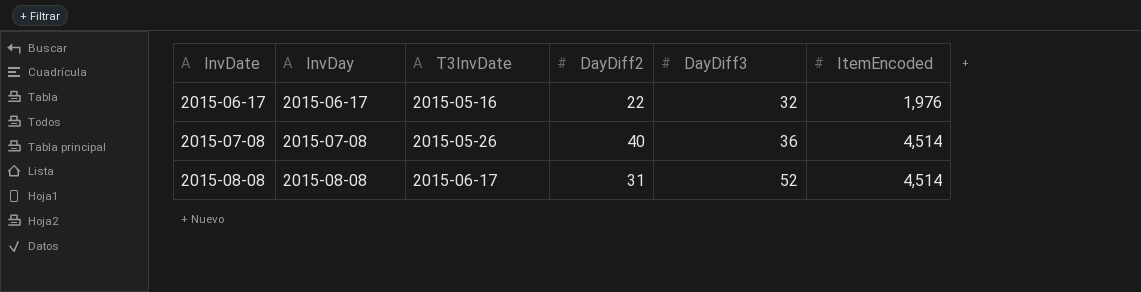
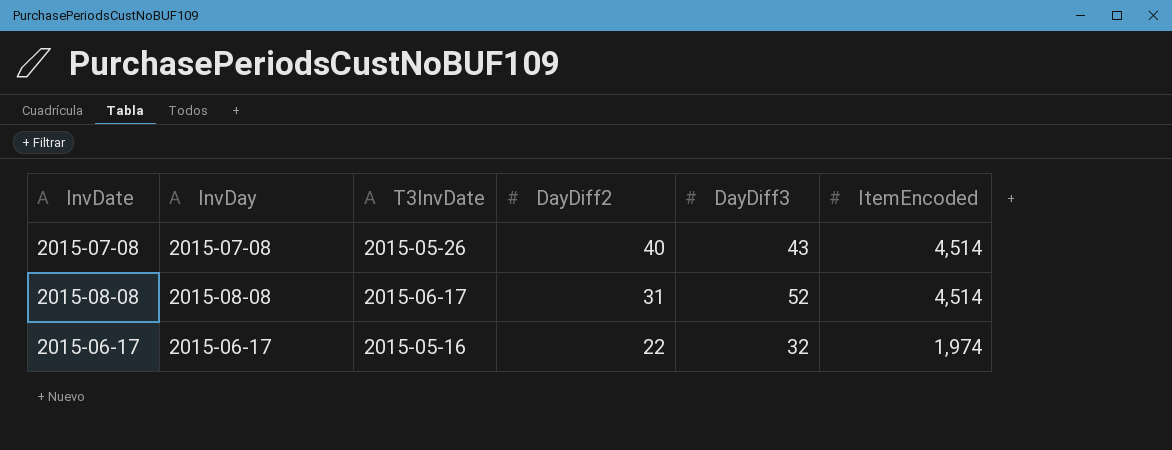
row order: InvDate ascending -> DayDiff2 descending
2015-07-08 | DayDiff3: 36 -> 43
2015-06-17 | ItemEncoded: 1,976 -> 1,974

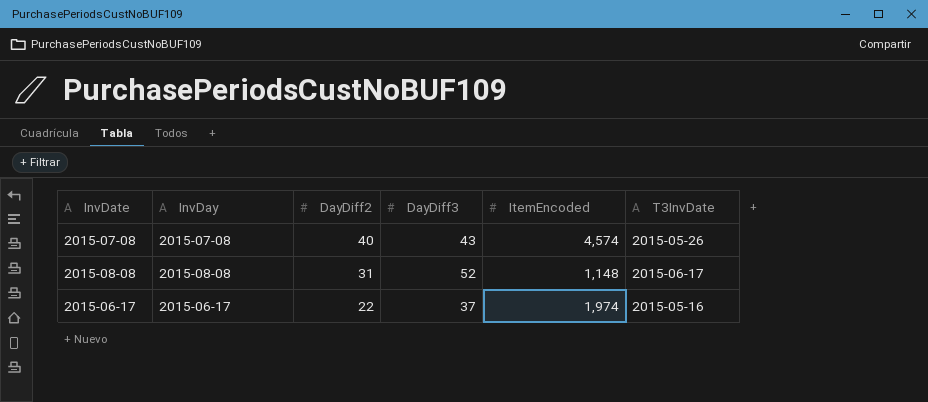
column T3InvDate | position: 3 -> 6
2015-07-08 | ItemEncoded: 4,514 -> 4,574
2015-08-08 | ItemEncoded: 4,514 -> 1,148
2015-06-17 | DayDiff3: 32 -> 37

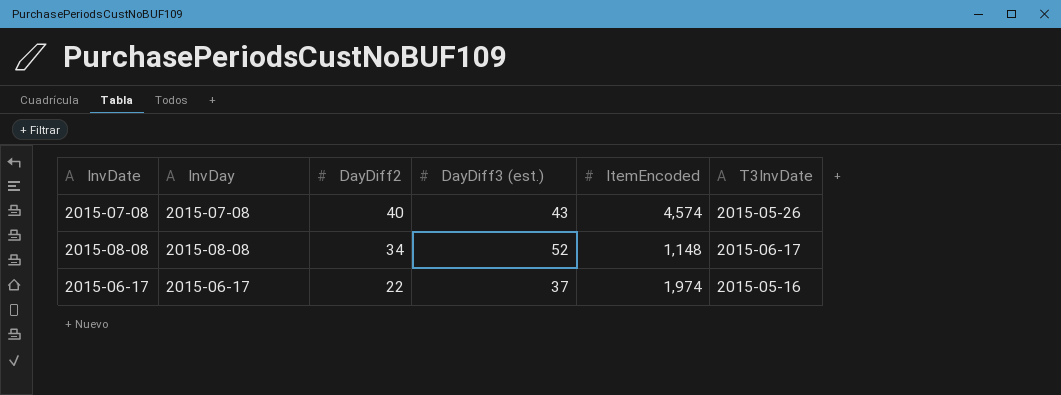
column name: DayDiff3 -> DayDiff3 (est.)
2015-08-08 | DayDiff2: 31 -> 34

